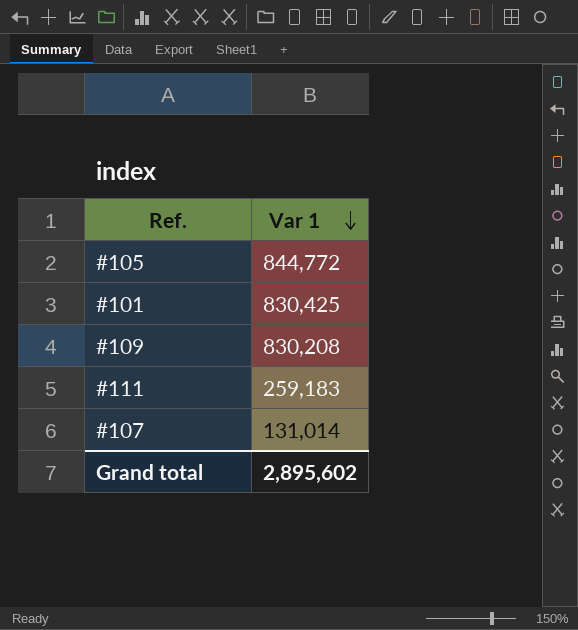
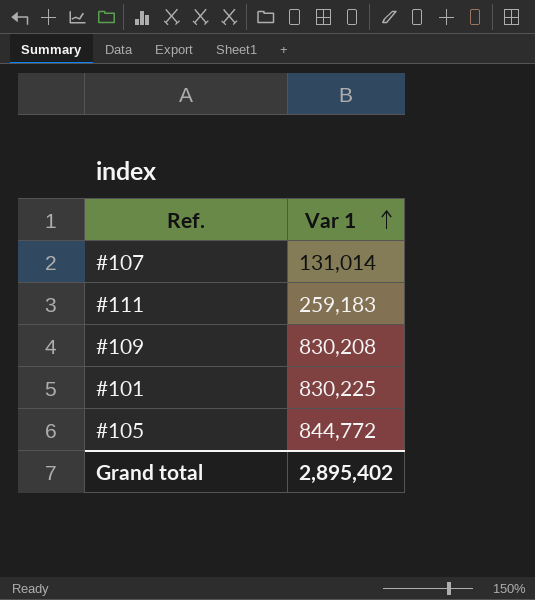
row order: Var 1 descending -> Var 1 ascending
#101 | Var 1: 830,425 -> 830,225
Grand total | Var 1: 2,895,602 -> 2,895,402

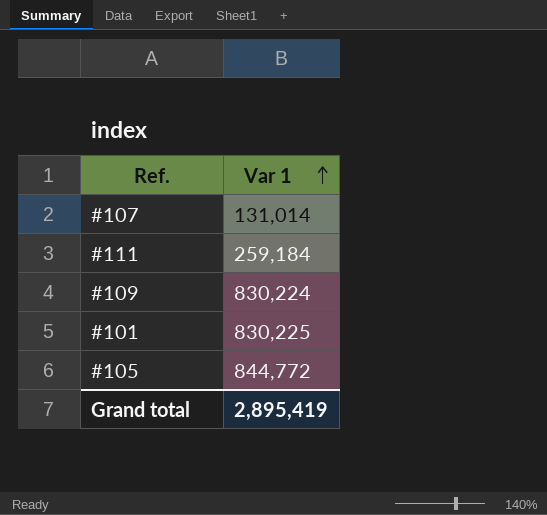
#111 | Var 1: 259,183 -> 259,184
#109 | Var 1: 830,208 -> 830,224
Grand total | Var 1: 2,895,402 -> 2,895,419

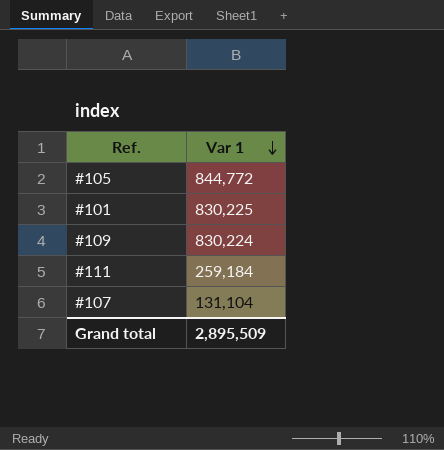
row order: Var 1 ascending -> Var 1 descending
#107 | Var 1: 131,014 -> 131,104
Grand total | Var 1: 2,895,419 -> 2,895,509

